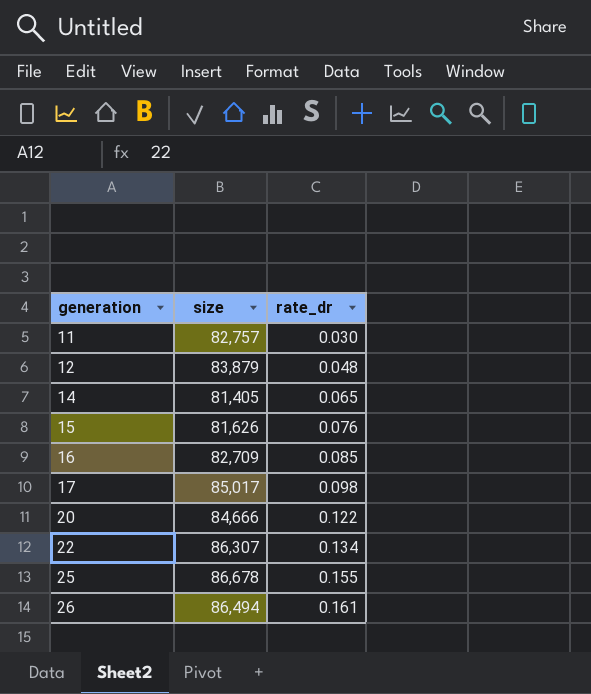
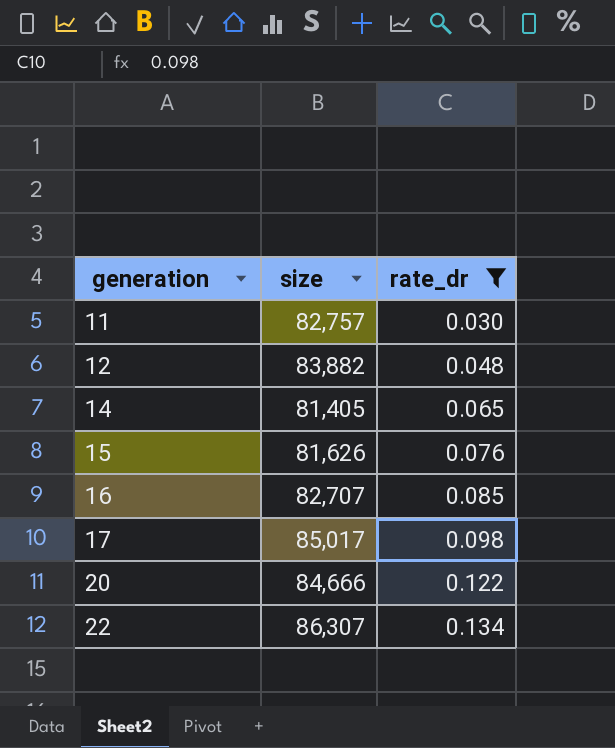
filter: none -> rate_dr <= 0.134
12 | size: 83,879 -> 83,882
16 | size: 82,709 -> 82,707

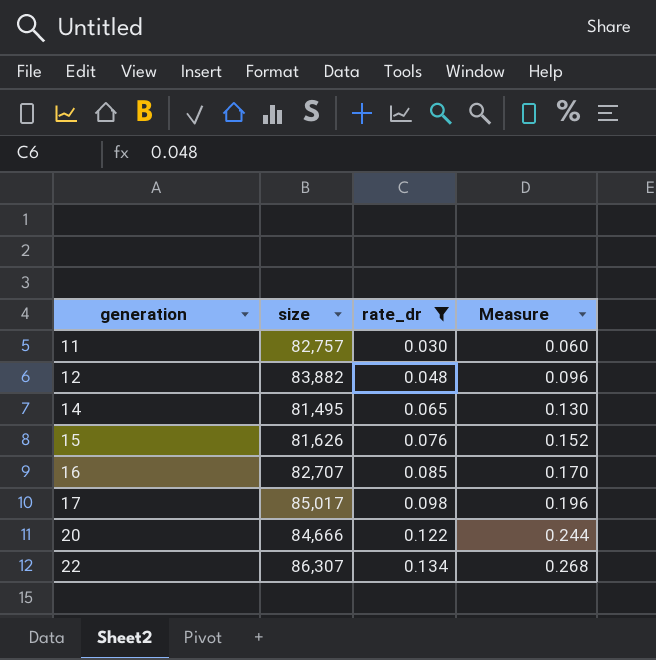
column Measure | formula: none -> [rate_dr] * 2
14 | size: 81,405 -> 81,495

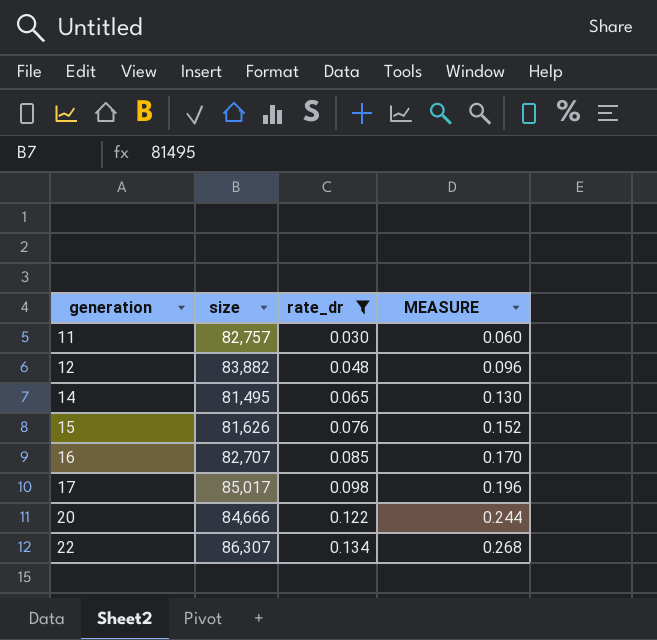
column name: Measure -> MEASURE

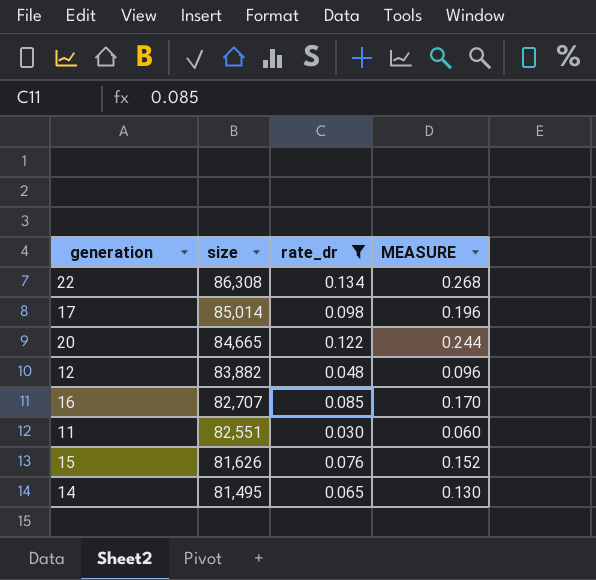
row order: generation ascending -> size descending
22 | size: 86,307 -> 86,308
17 | size: 85,017 -> 85,014
20 | size: 84,666 -> 84,665
11 | size: 82,757 -> 82,551

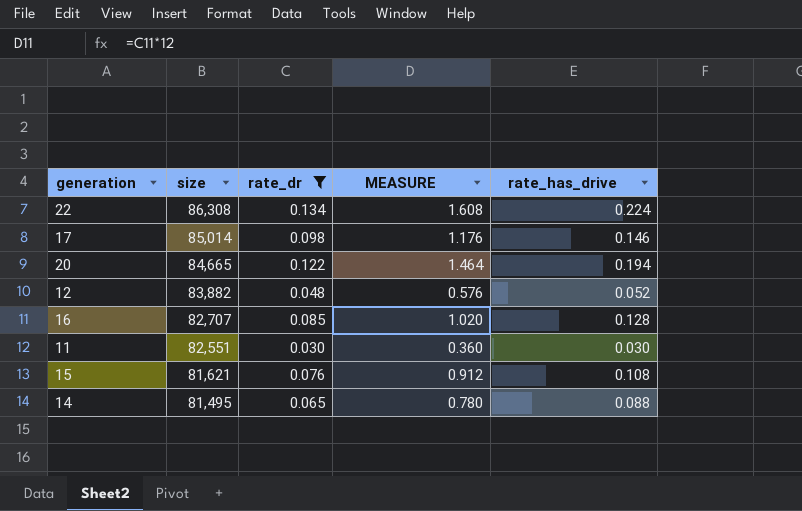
column MEASURE | formula: [rate_dr] * 2 -> [rate_dr] * 12
column rate_has_drive | position: none -> 5
15 | size: 81,626 -> 81,621

